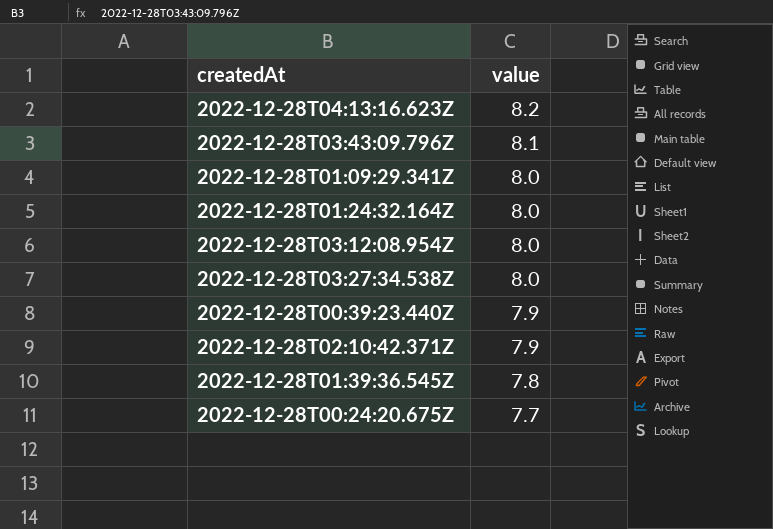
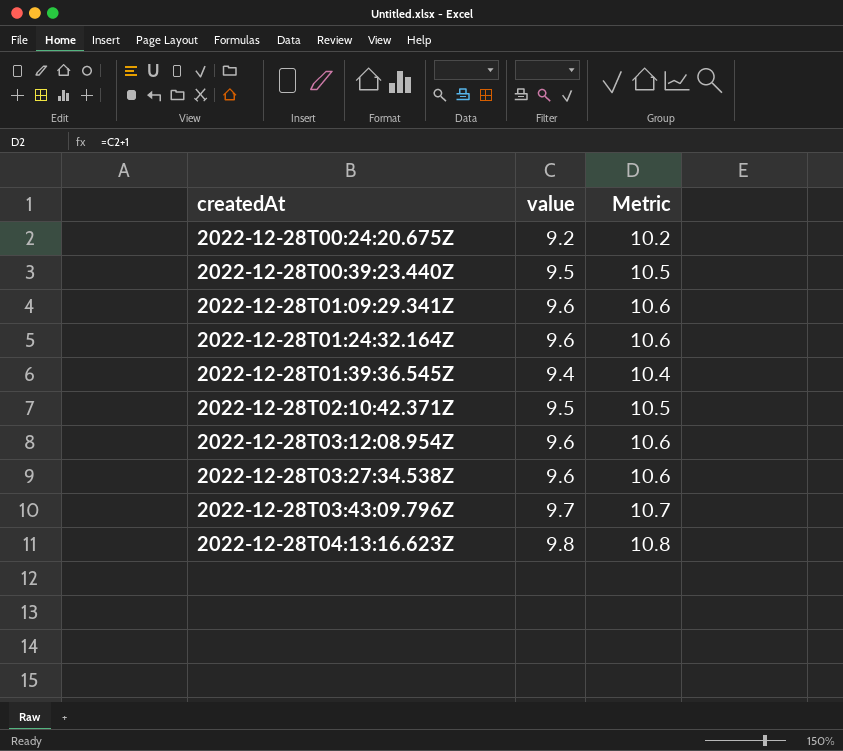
row order: value descending -> createdAt ascending
column Metric | formula: none -> [value] + 1
2022-12-28T00:24:20.675Z | value: 7.7 -> 9.2
2022-12-28T00:39:23.440Z | value: 7.9 -> 9.5
2022-12-28T01:09:29.341Z | value: 8.0 -> 9.6
2022-12-28T01:24:32.164Z | value: 8.0 -> 9.6
2022-12-28T01:39:36.545Z | value: 7.8 -> 9.4
2022-12-28T02:10:42.371Z | value: 7.9 -> 9.5
2022-12-28T03:12:08.954Z | value: 8.0 -> 9.6
2022-12-28T03:27:34.538Z | value: 8.0 -> 9.6
2022-12-28T03:43:09.796Z | value: 8.1 -> 9.7
2022-12-28T04:13:16.623Z | value: 8.2 -> 9.8

